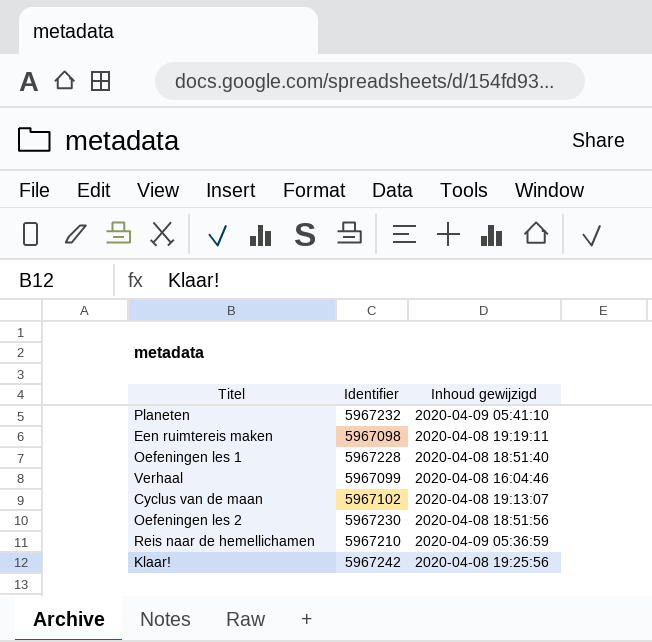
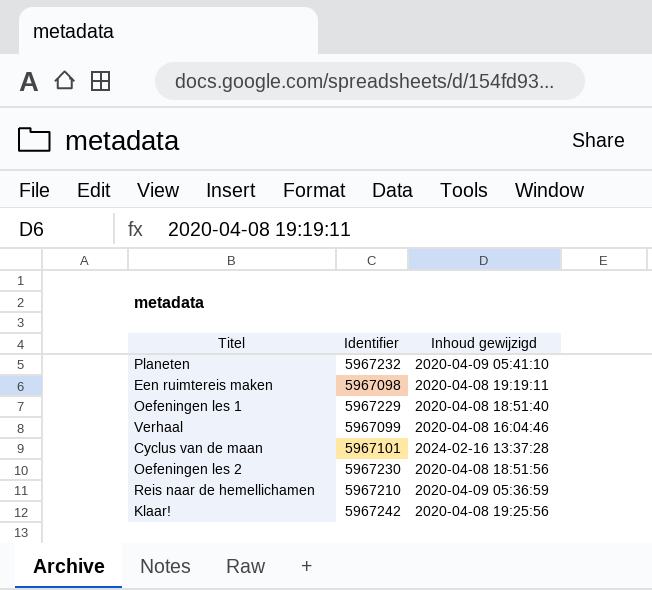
Oefeningen les 1 | Identifier: 5967228 -> 5967229
Cyclus van de maan | Identifier: 5967102 -> 5967101
Cyclus van de maan | Inhoud gewijzigd: 2020-04-08 19:13:07 -> 2024-02-16 13:37:28

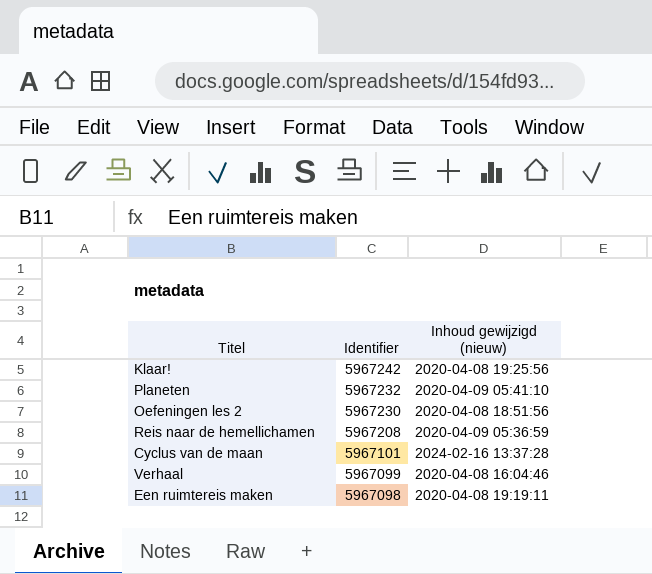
row order: none -> Identifier descending
column name: Inhoud gewijzigd -> Inhoud gewijzigd (nieuw)
row Oefeningen les 1: 5967229 | 2020-04-08 18:51:40 -> none
Reis naar de hemellichamen | Identifier: 5967210 -> 5967208

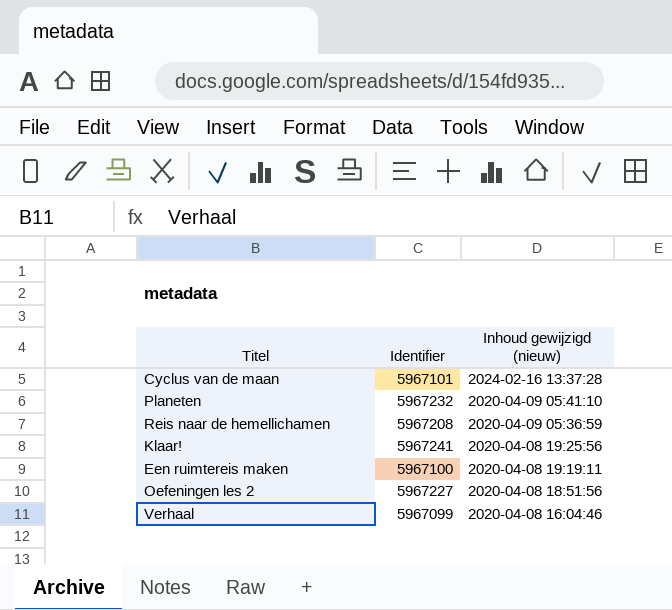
row order: Identifier descending -> Inhoud gewijzigd (nieuw) descending
Klaar! | Identifier: 5967242 -> 5967241
Een ruimtereis maken | Identifier: 5967098 -> 5967100
Oefeningen les 2 | Identifier: 5967230 -> 5967227

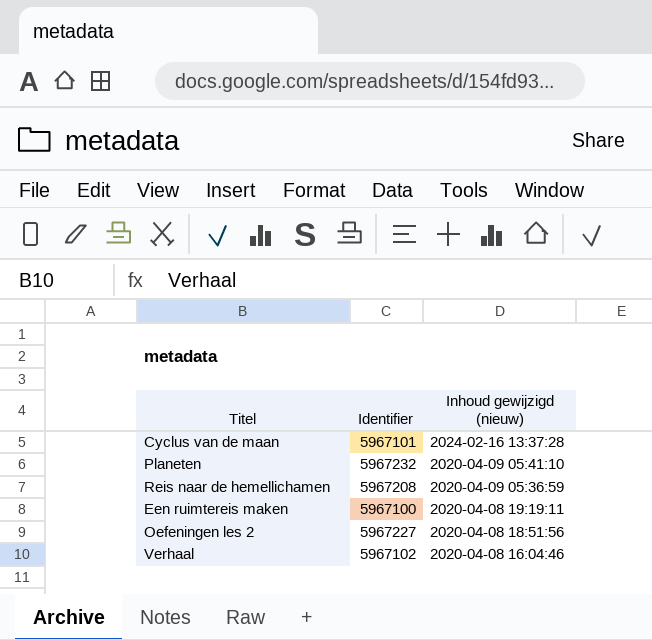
row Klaar!: 5967241 | 2020-04-08 19:25:56 -> none
Verhaal | Identifier: 5967099 -> 5967102

